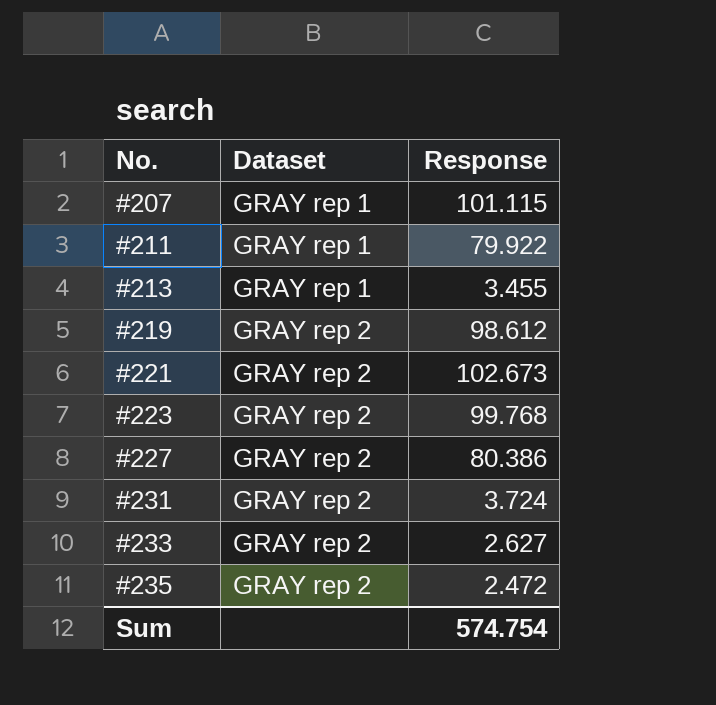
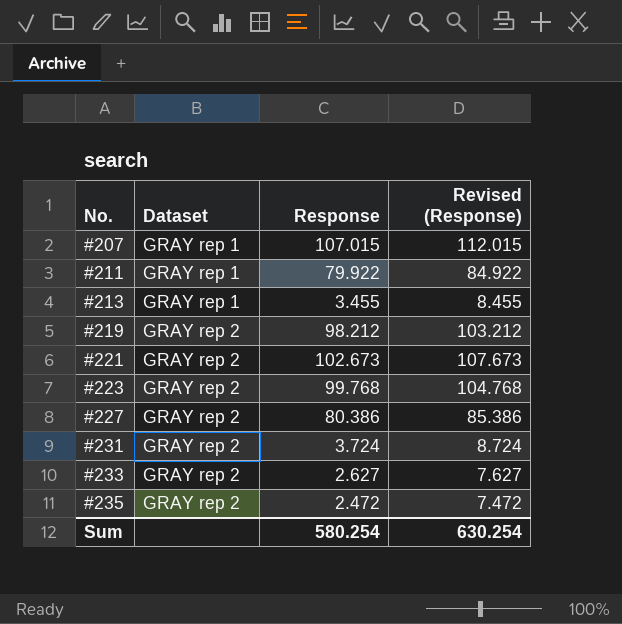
column Revised (Response) | formula: none -> [Response] + 5
#207 | Response: 101.115 -> 107.015
#219 | Response: 98.612 -> 98.212
Sum | Response: 574.754 -> 580.254

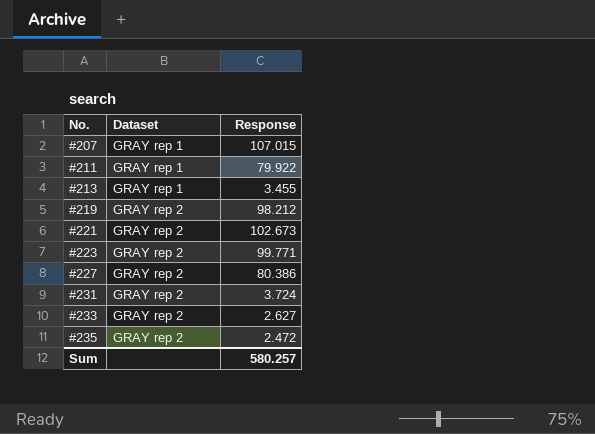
column Revised (Response) | formula: [Response] + 5 -> none
#223 | Response: 99.768 -> 99.771
Sum | Response: 580.254 -> 580.257

